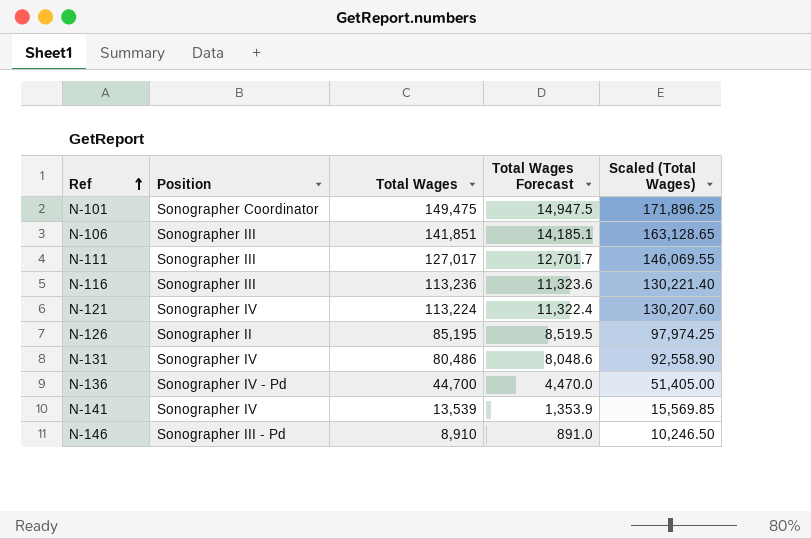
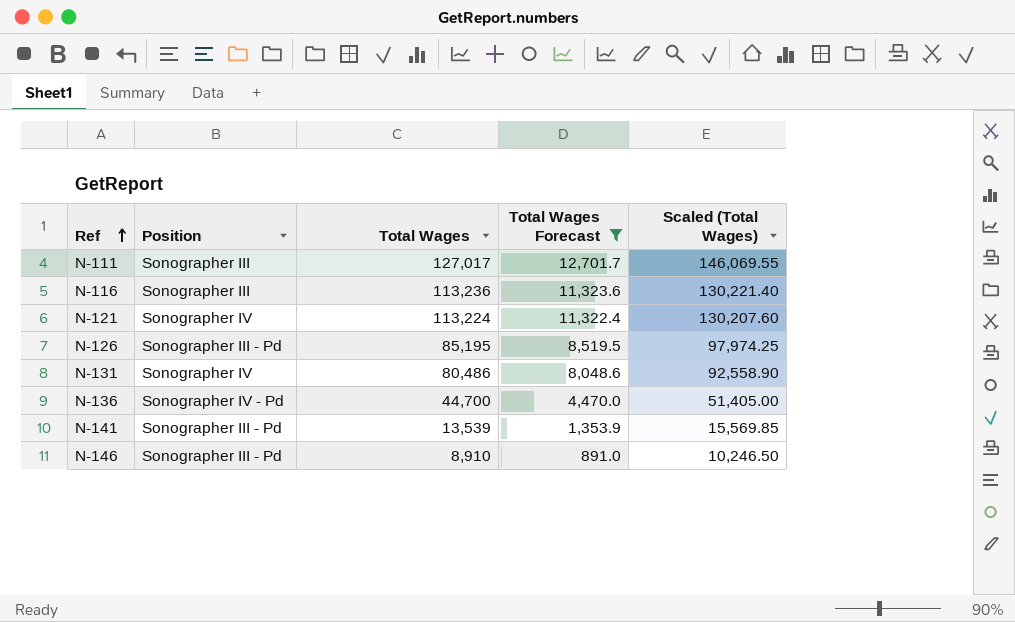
filter: none -> Total Wages Forecast <= 12,701.7
N-126 | Position: Sonographer II -> Sonographer III - Pd
N-141 | Position: Sonographer IV -> Sonographer III - Pd

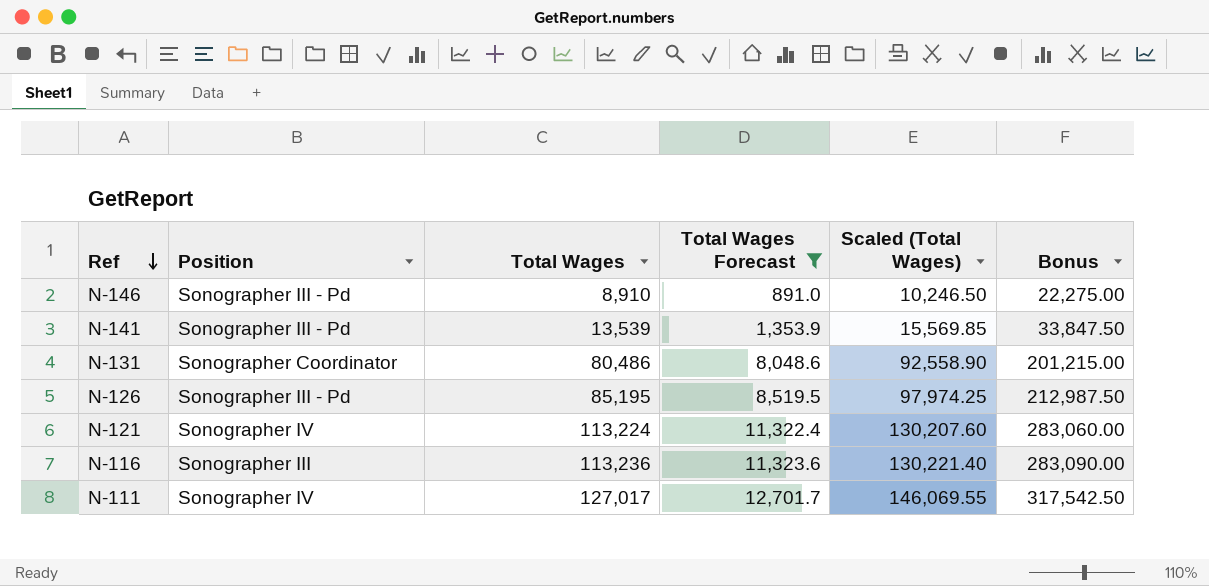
row order: Ref ascending -> Ref descending
column Bonus | formula: none -> [Total Wages] * 2.5
row N-136: Sonographer IV - Pd | 44,700 | 4,470.0 | 51,405.00 -> none
N-131 | Position: Sonographer IV -> Sonographer Coordinator
N-111 | Position: Sonographer III -> Sonographer IV

